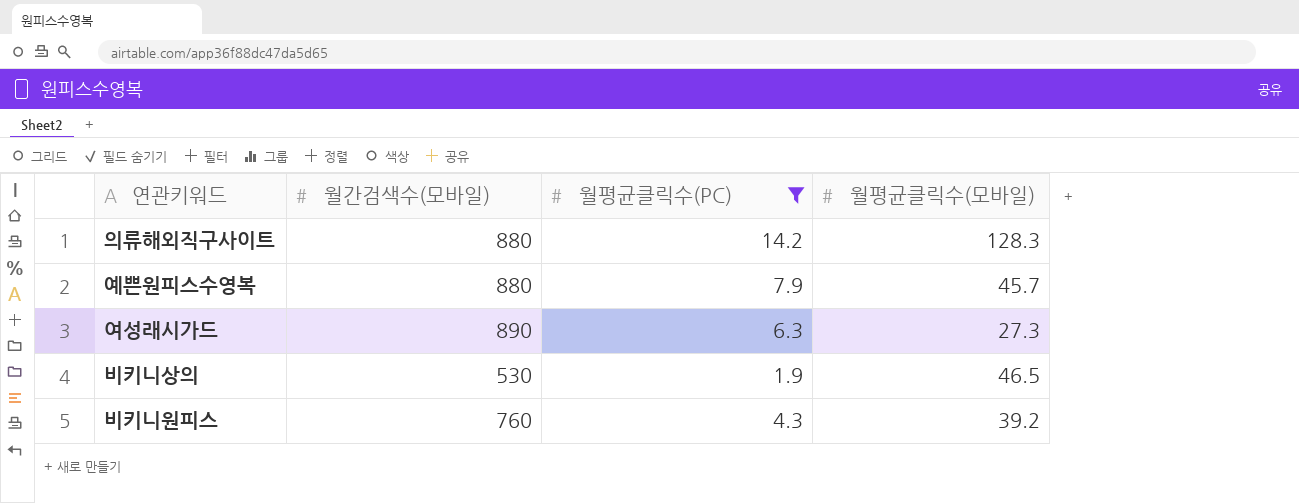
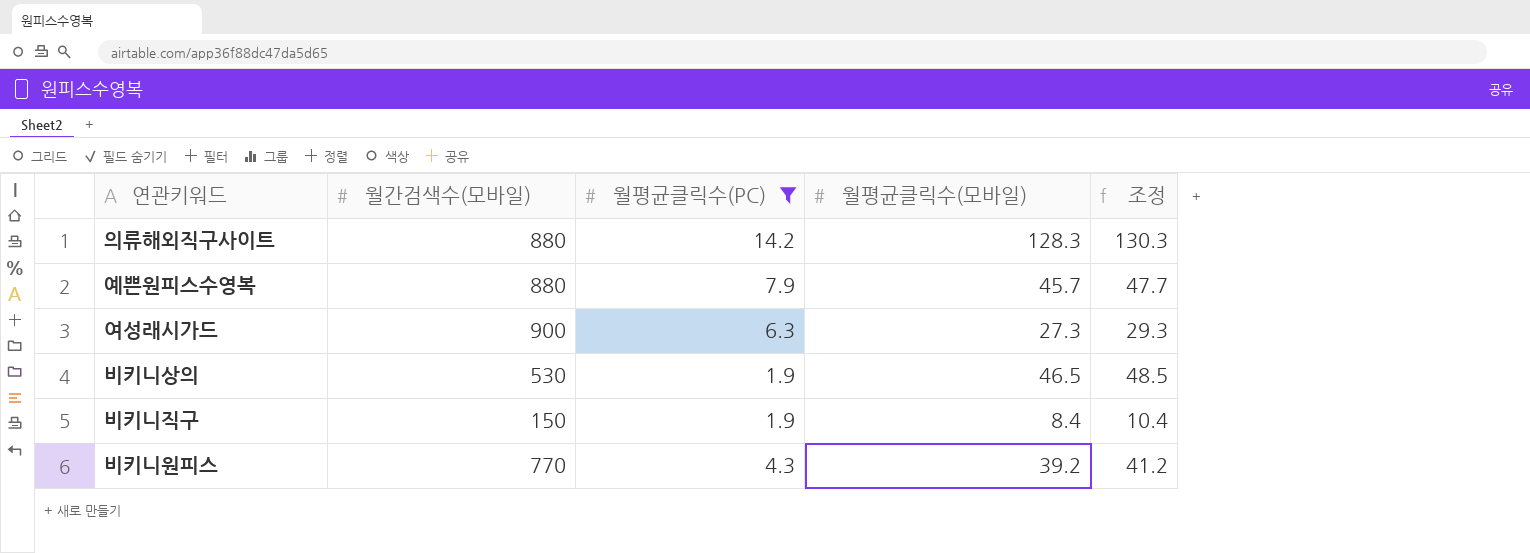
column 조정 | formula: none -> [월평균클릭수(모바일)] + 2
여성래시가드 | 월간검색수(모바일): 890 -> 900
row 비키니직구: none -> 150 | 1.9 | 8.4 | 10.4
비키니원피스 | 월간검색수(모바일): 760 -> 770

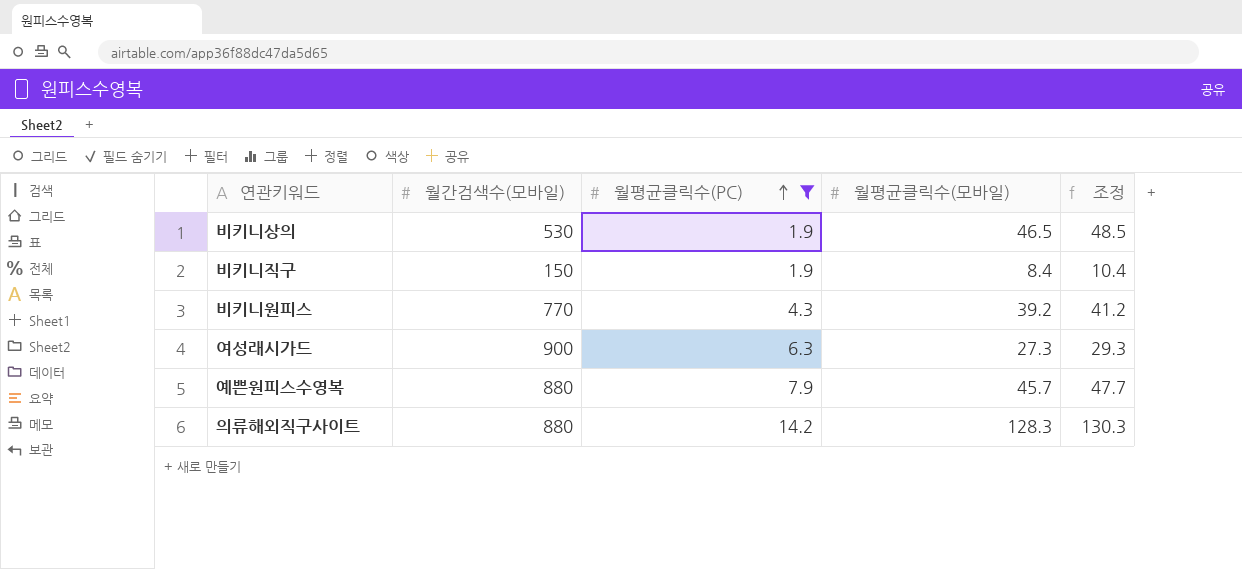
row order: none -> 월평균클릭수(PC) ascending

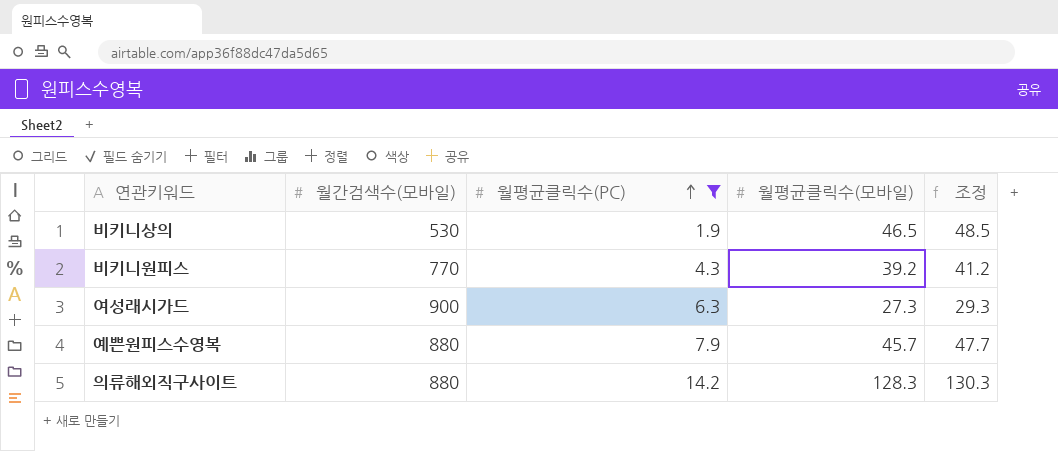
row 비키니직구: 150 | 1.9 | 8.4 | 10.4 -> none

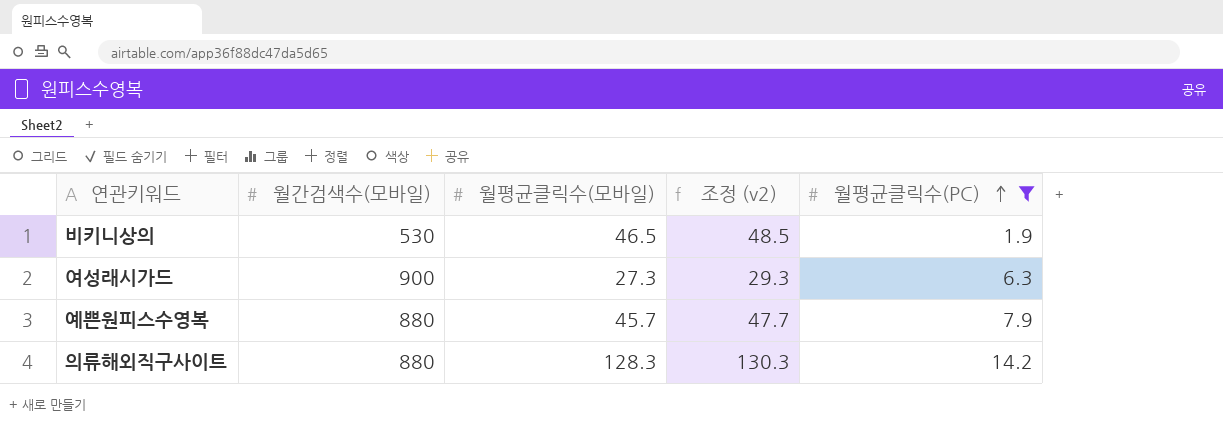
column name: 조정 -> 조정 (v2)
column 월평균클릭수(PC) | position: 3 -> 5
row 비키니원피스: 770 | 4.3 | 39.2 | 41.2 -> none

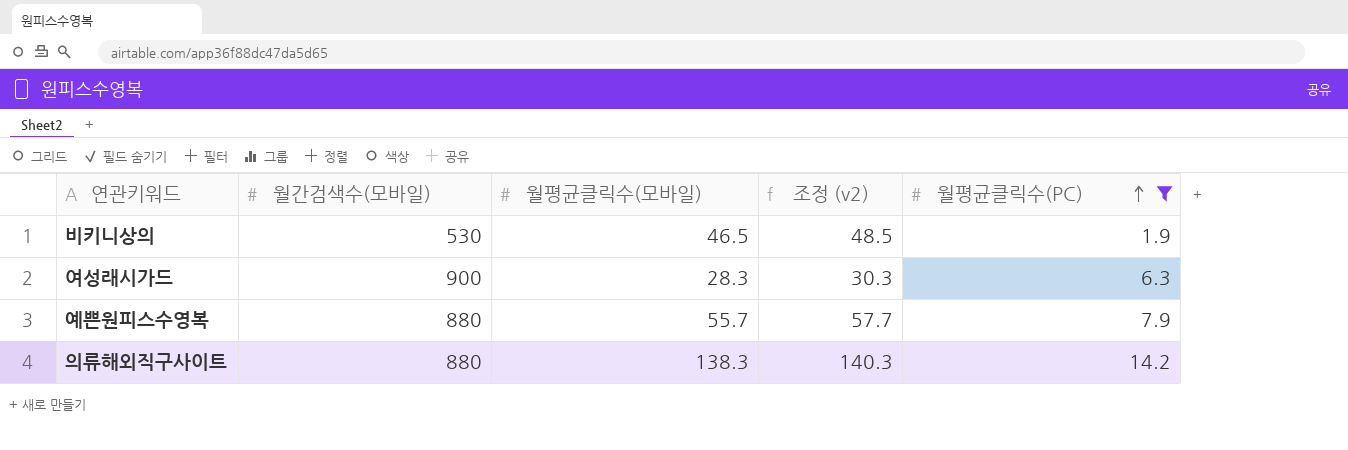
여성래시가드 | 월평균클릭수(모바일): 27.3 -> 28.3
여성래시가드 | 조정 (v2): 29.3 -> 30.3
예쁜원피스수영복 | 월평균클릭수(모바일): 45.7 -> 55.7
예쁜원피스수영복 | 조정 (v2): 47.7 -> 57.7
의류해외직구사이트 | 월평균클릭수(모바일): 128.3 -> 138.3
의류해외직구사이트 | 조정 (v2): 130.3 -> 140.3

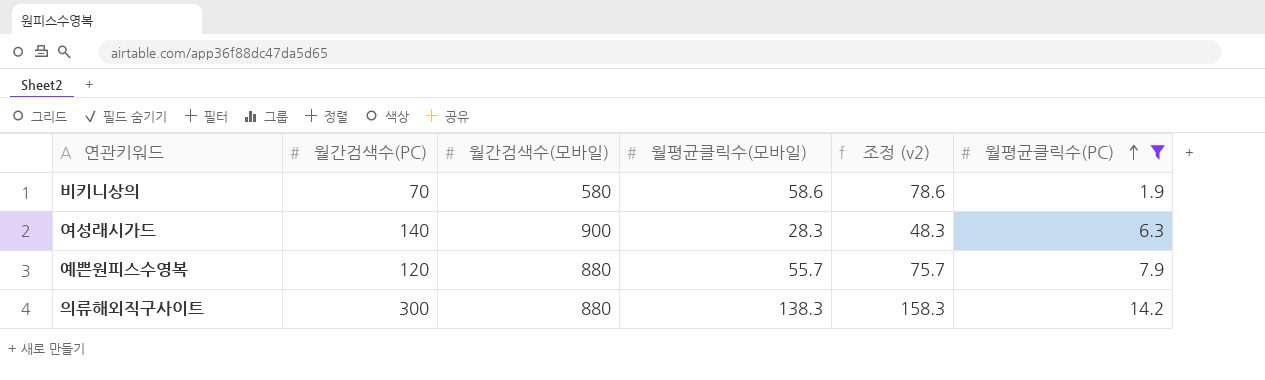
column 월간검색수(PC) | position: none -> 2
column 조정 (v2) | formula: [월평균클릭수(모바일)] + 2 -> [월평균클릭수(모바일)] + 20
비키니상의 | 월간검색수(모바일): 530 -> 580
비키니상의 | 월평균클릭수(모바일): 46.5 -> 58.6

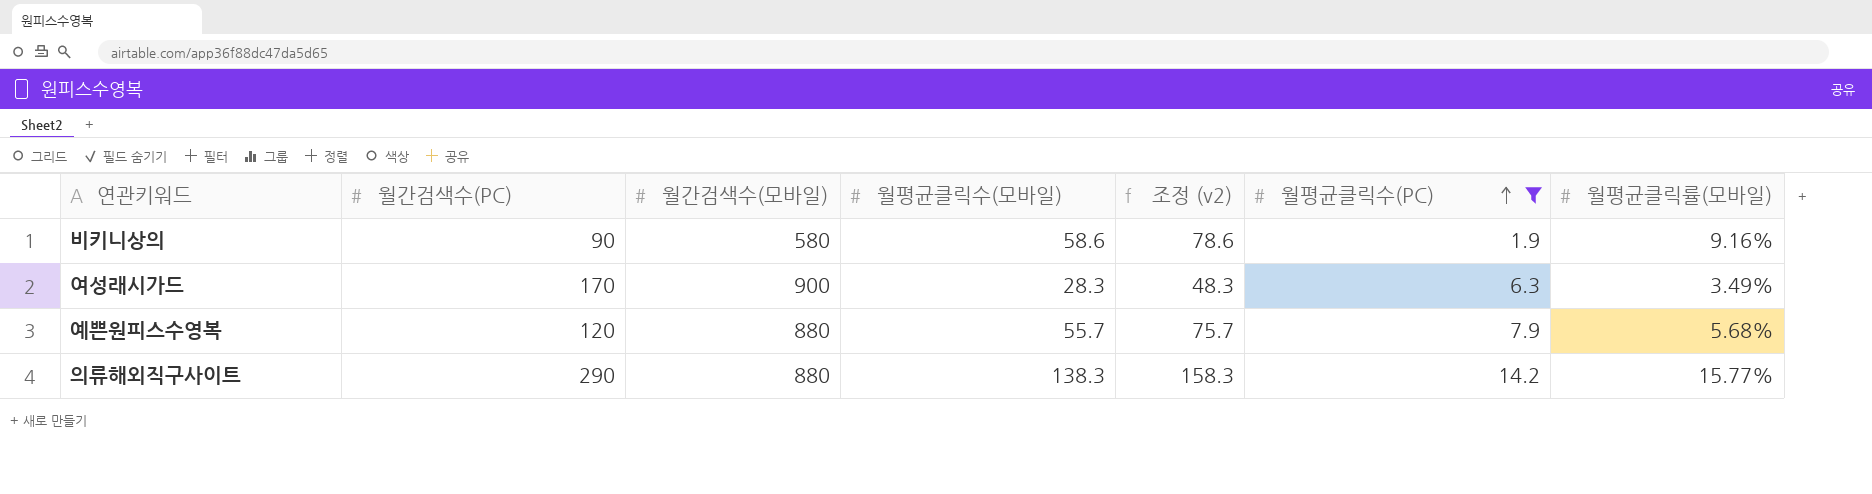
column 월평균클릭률(모바일) | position: none -> 7
비키니상의 | 월간검색수(PC): 70 -> 90
여성래시가드 | 월간검색수(PC): 140 -> 170
의류해외직구사이트 | 월간검색수(PC): 300 -> 290

